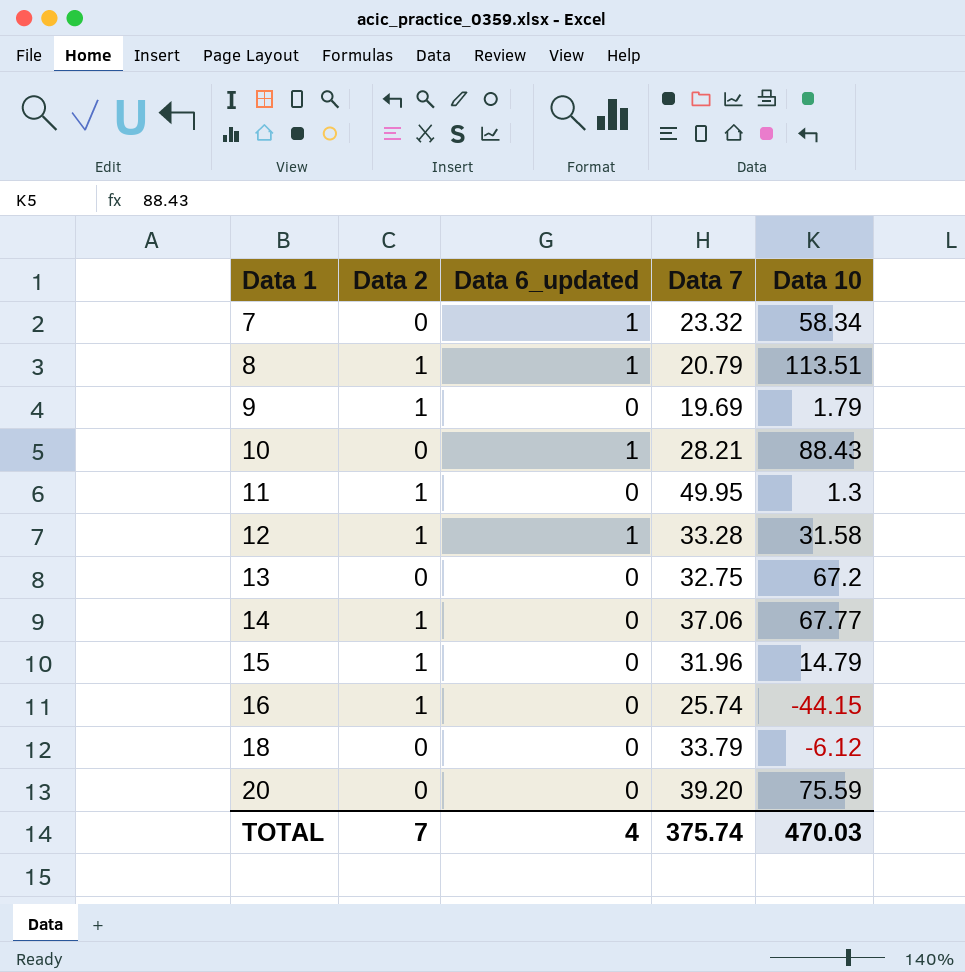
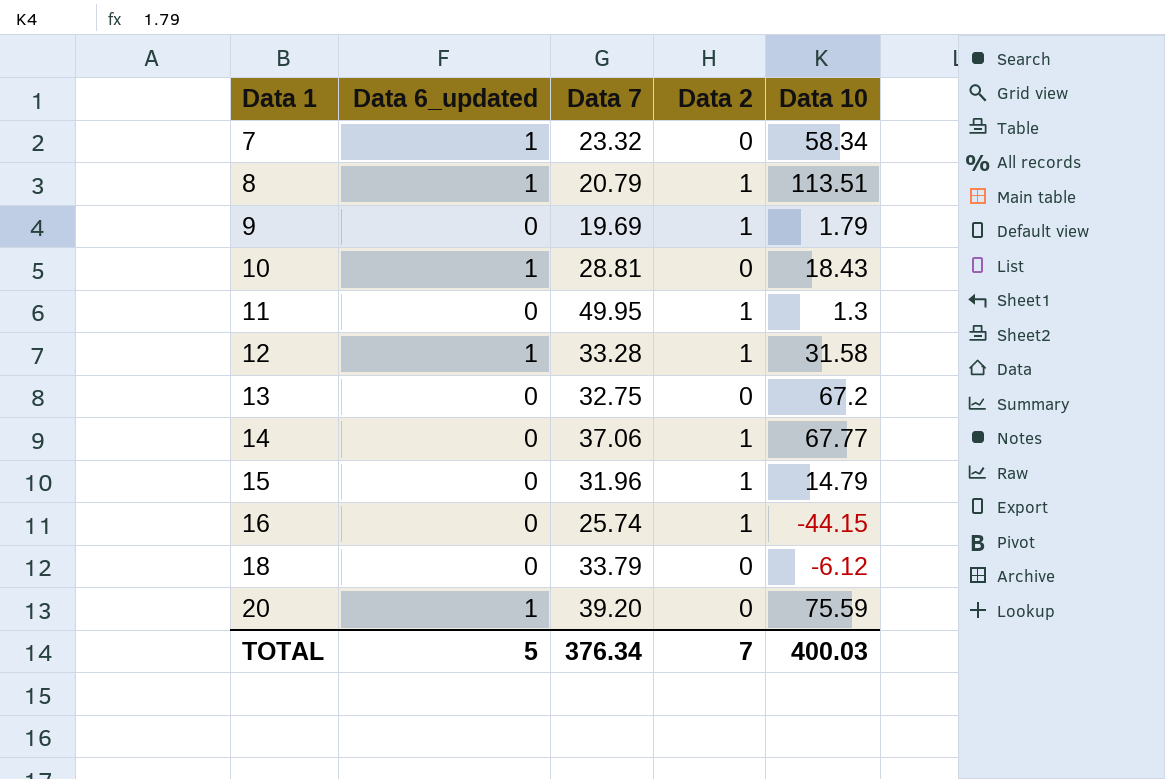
column Data 2 | position: 2 -> 4
10 | Data 7: 28.21 -> 28.81
10 | Data 10: 88.43 -> 18.43
20 | Data 6_updated: 0 -> 1
TOTAL | Data 6_updated: 4 -> 5
TOTAL | Data 7: 375.74 -> 376.34
TOTAL | Data 10: 470.03 -> 400.03

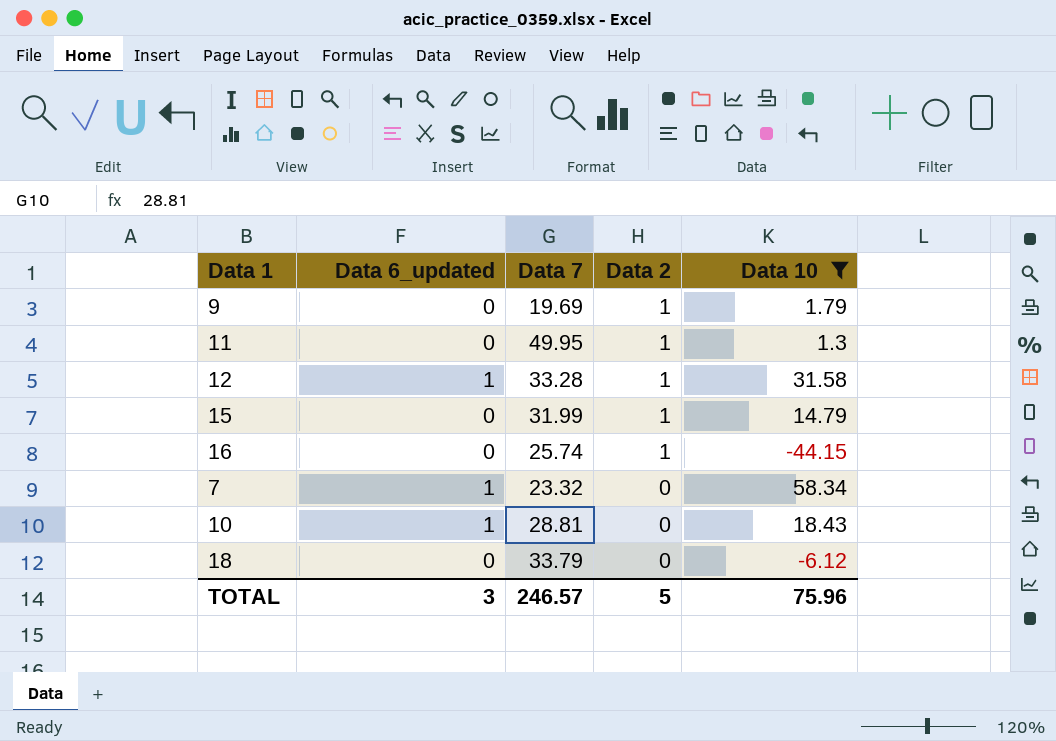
filter: none -> Data 10 <= 58.34
row order: Data 1 ascending -> Data 2 descending
15 | Data 7: 31.96 -> 31.99
TOTAL | Data 6_updated: 5 -> 3
TOTAL | Data 7: 376.34 -> 246.57
TOTAL | Data 2: 7 -> 5
TOTAL | Data 10: 400.03 -> 75.96

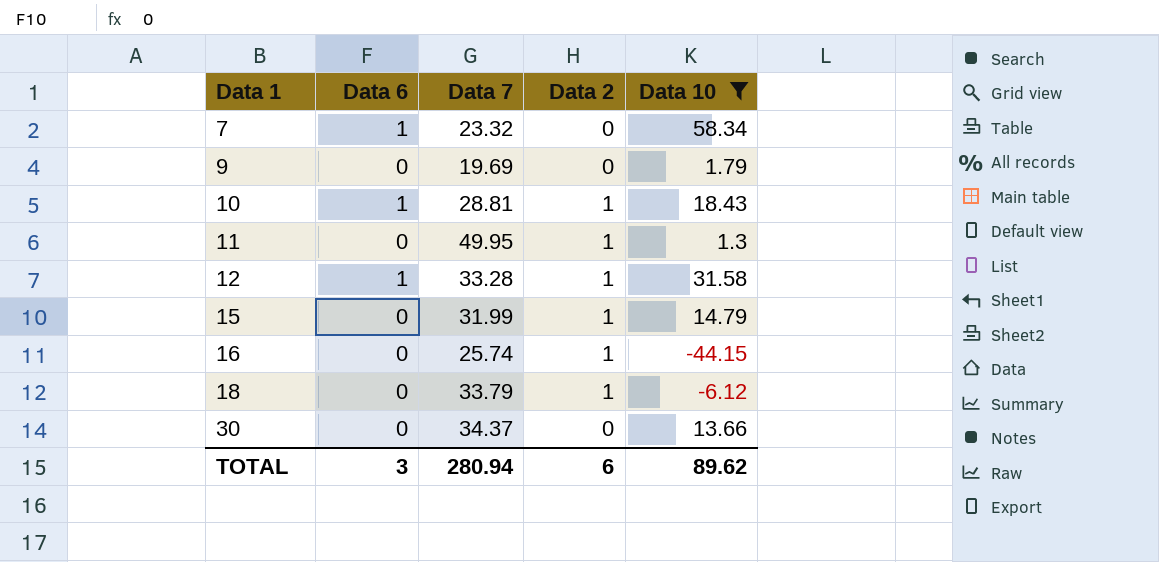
row order: Data 2 descending -> Data 1 ascending
column name: Data 6_updated -> Data 6
9 | Data 2: 1 -> 0
10 | Data 2: 0 -> 1
18 | Data 2: 0 -> 1
row 30: none -> 0 | 34.37 | 0 | 13.66
TOTAL | Data 7: 246.57 -> 280.94
TOTAL | Data 2: 5 -> 6
TOTAL | Data 10: 75.96 -> 89.62

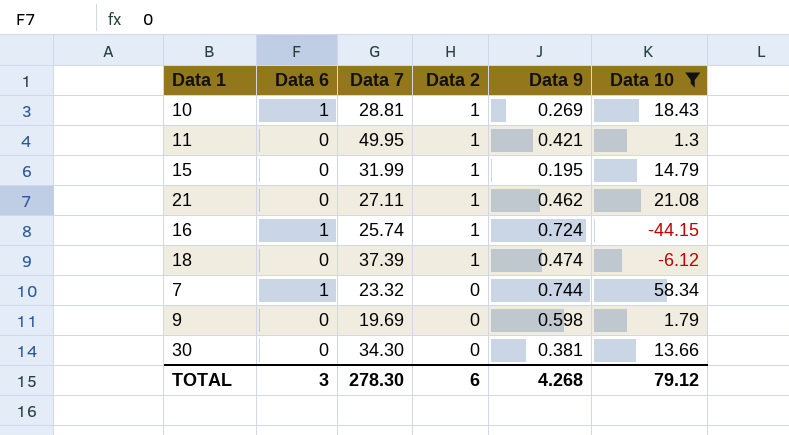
row order: Data 1 ascending -> Data 2 descending
column Data 9 | position: none -> 5
row 12: 1 | 33.28 | 1 | 31.58 -> none
row 21: none -> 0 | 27.11 | 1 | 0.462 | 21.08
16 | Data 6: 0 -> 1
18 | Data 7: 33.79 -> 37.39
30 | Data 7: 34.37 -> 34.30
TOTAL | Data 7: 280.94 -> 278.30
TOTAL | Data 10: 89.62 -> 79.12

